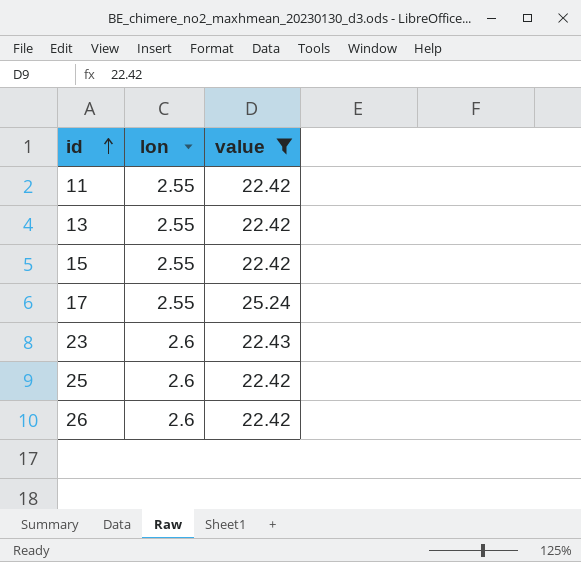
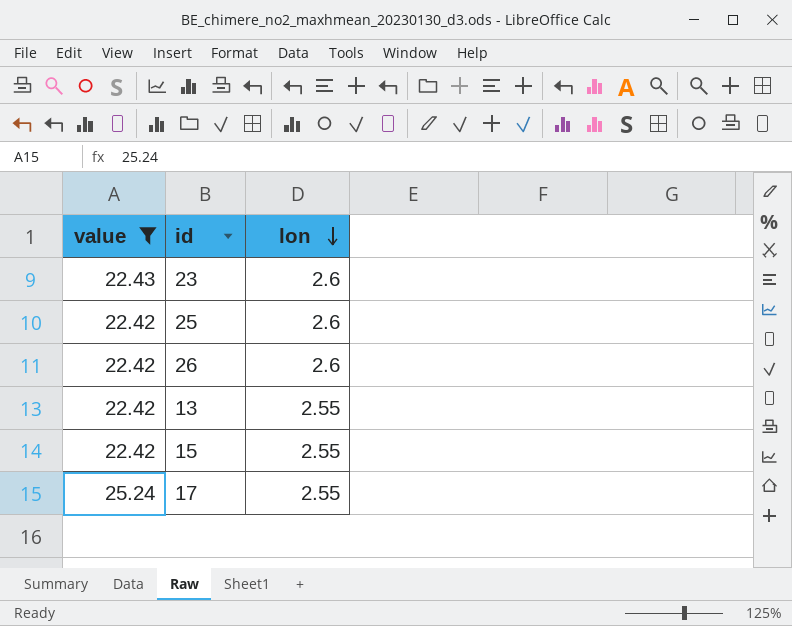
row order: id ascending -> lon descending
column value | position: 3 -> 1
row 11: 2.55 | 22.42 -> none

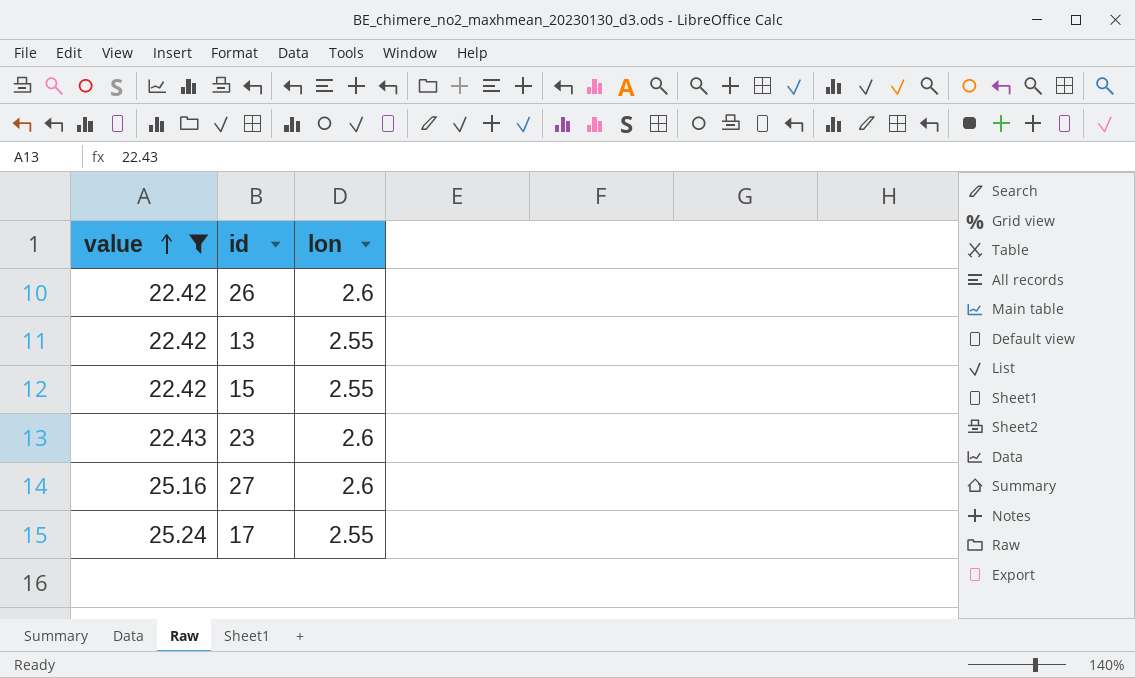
row order: lon descending -> value ascending
row 25: 22.42 | 2.6 -> none
row 27: none -> 25.16 | 2.6

